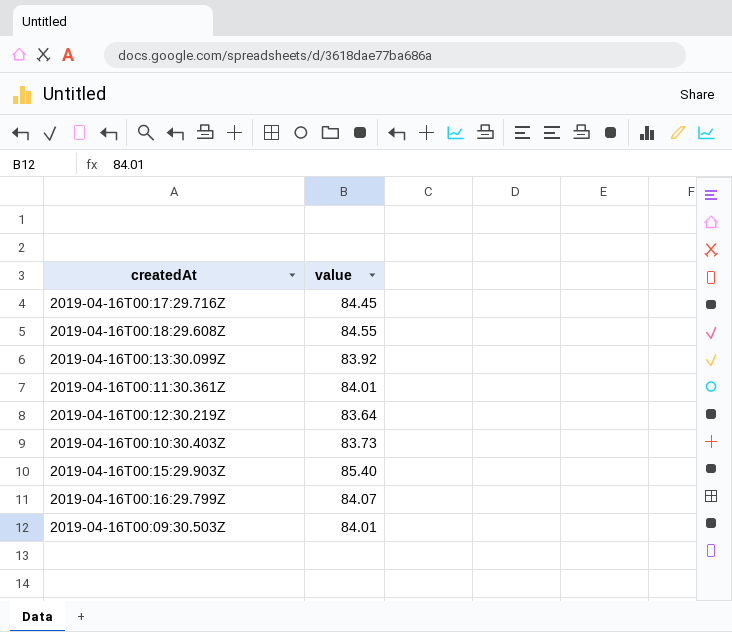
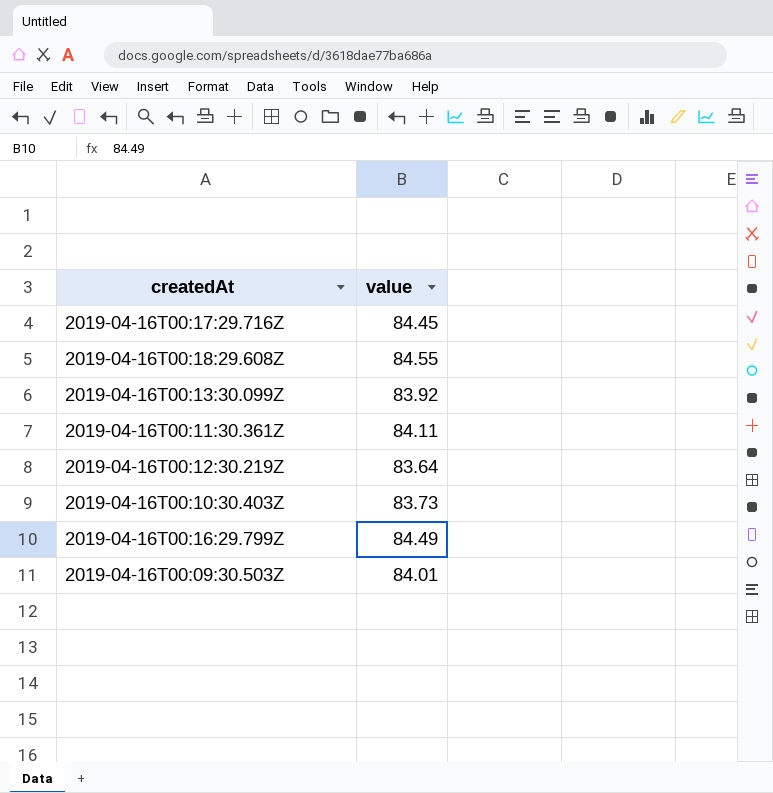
row 2019-04-16T00:15:29.903Z: 85.40 -> none
2019-04-16T00:11:30.361Z | value: 84.01 -> 84.11
2019-04-16T00:16:29.799Z | value: 84.07 -> 84.49

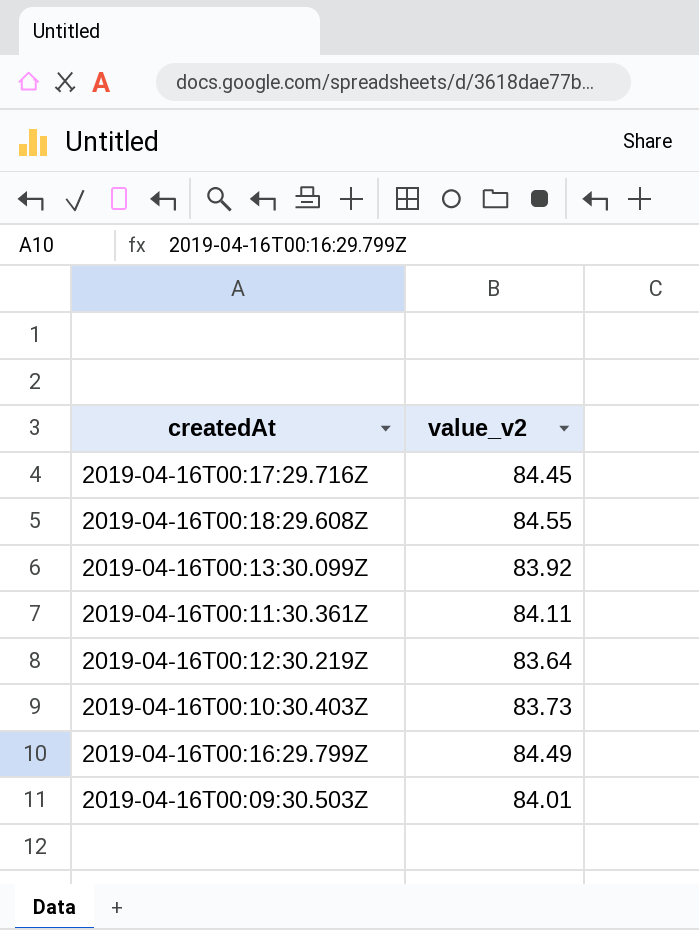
column name: value -> value_v2

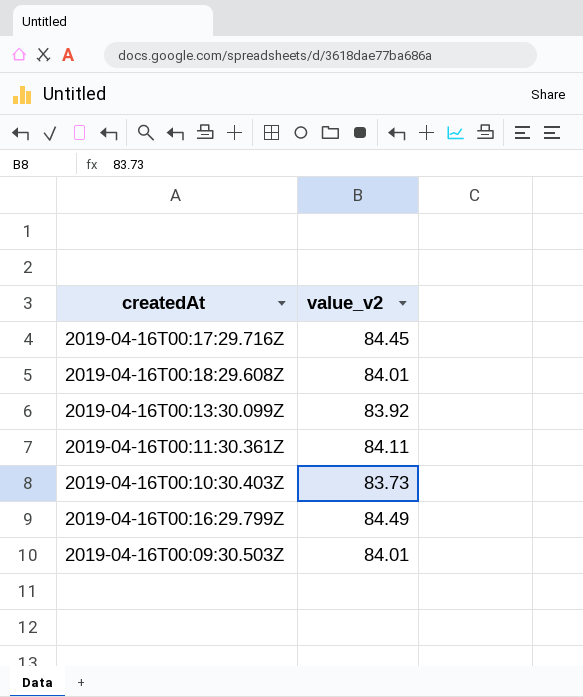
row 2019-04-16T00:12:30.219Z: 83.64 -> none
2019-04-16T00:18:29.608Z | value_v2: 84.55 -> 84.01

